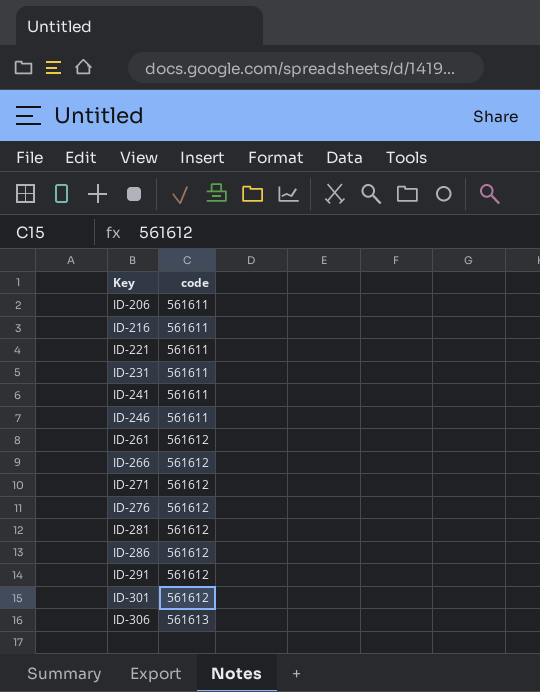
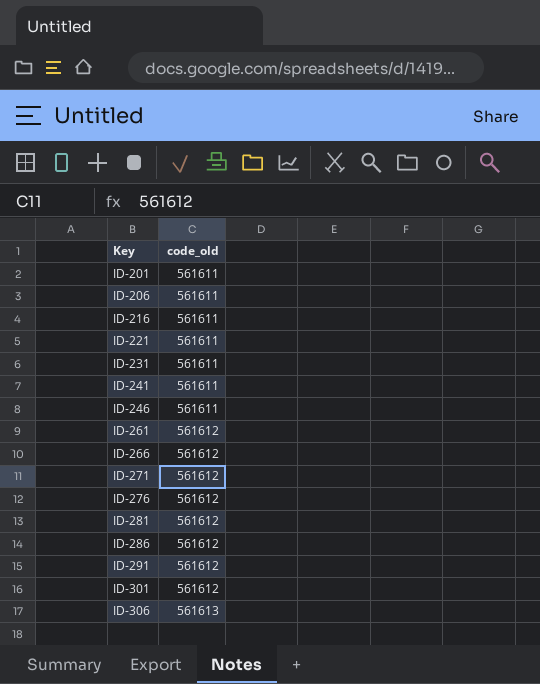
column name: code -> code_old
row ID-201: none -> 561611

